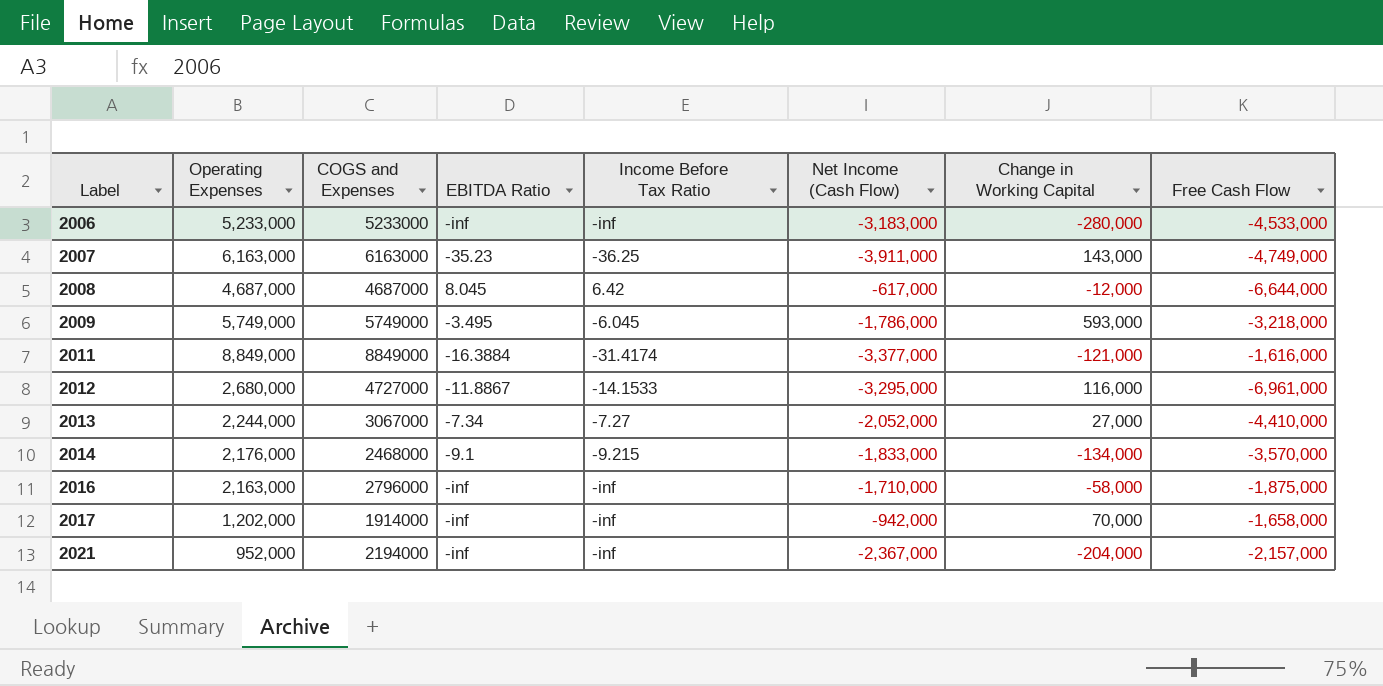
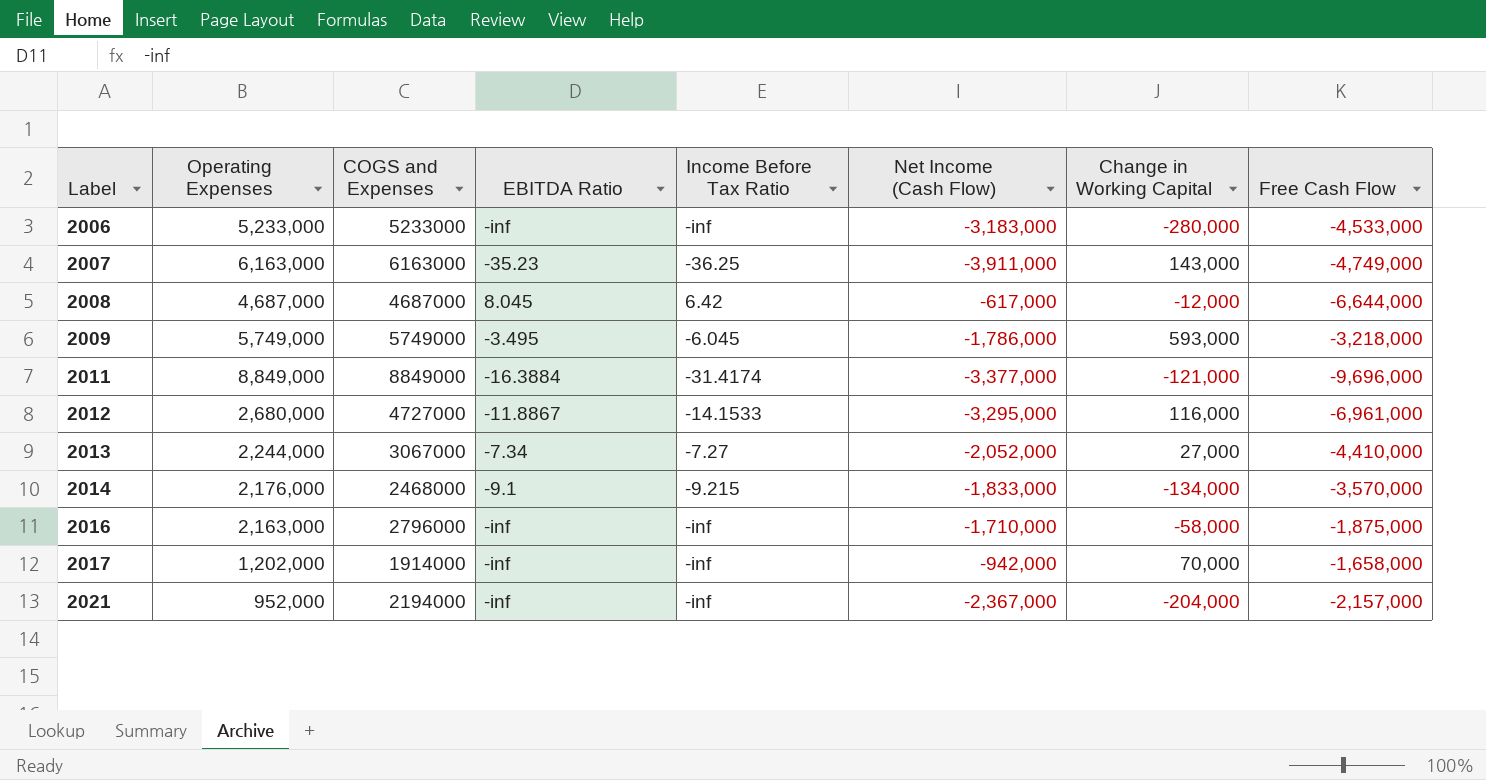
2011 | Free Cash Flow: -1,616,000 -> -9,696,000

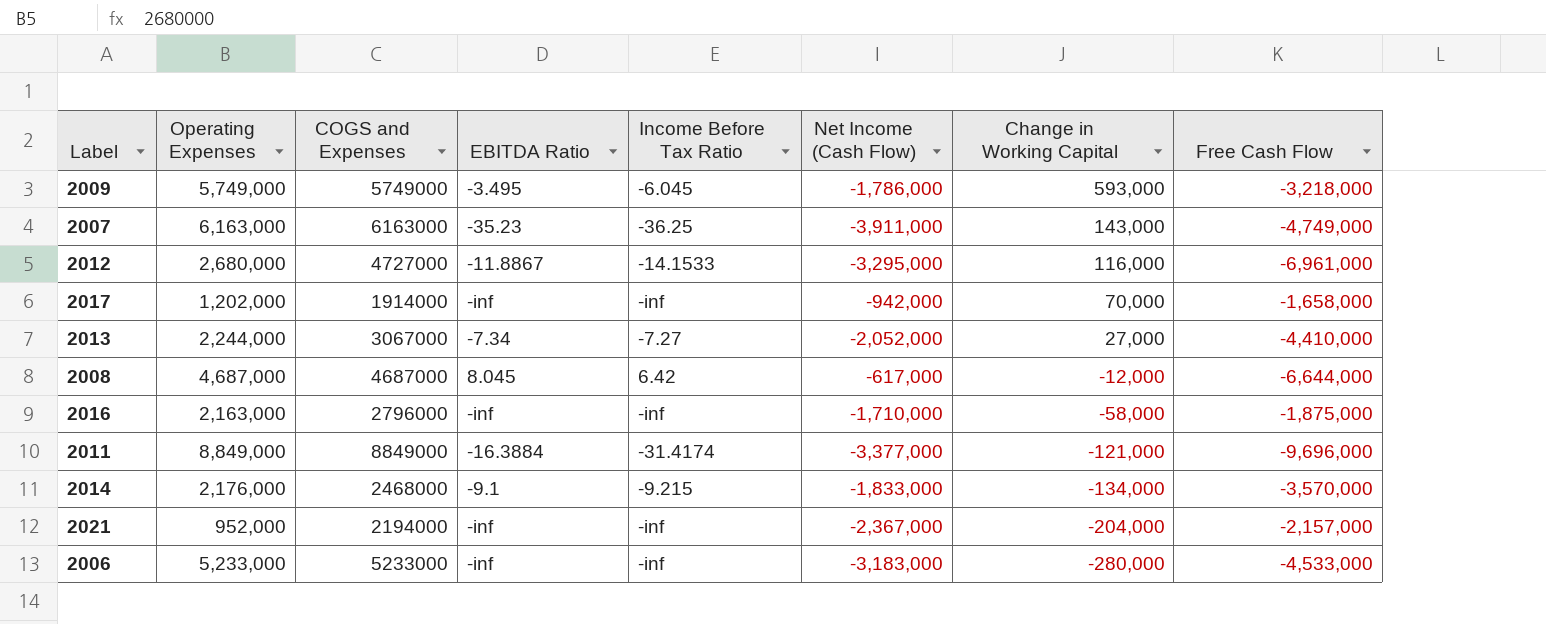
row order: Label ascending -> Change in Working Capital descending

